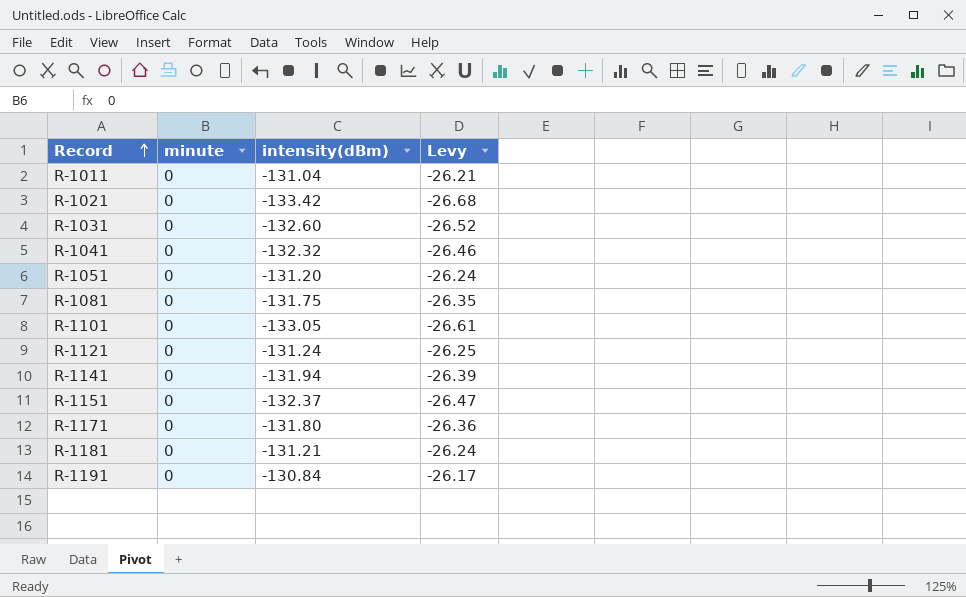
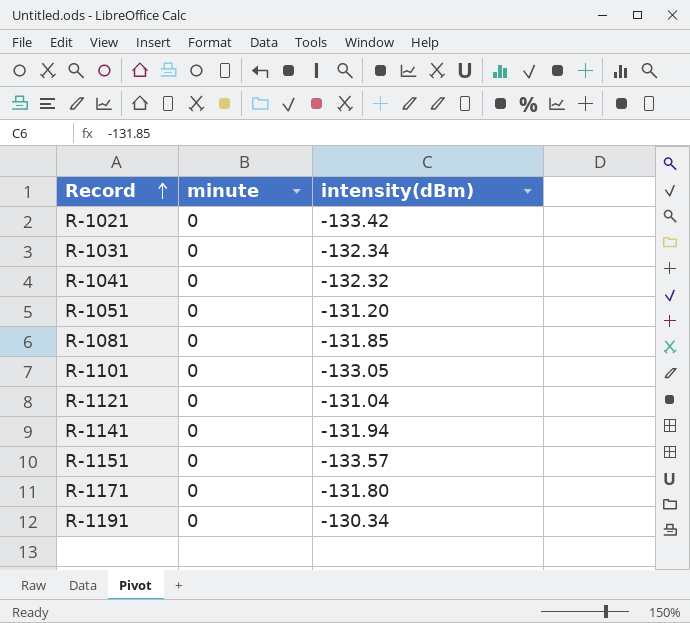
column Levy | formula: [intensity(dBm)] * 0.2 -> none
row R-1011: 0 | -131.04 | -26.21 -> none
row R-1181: 0 | -131.21 | -26.24 -> none
R-1031 | intensity(dBm): -132.60 -> -132.34
R-1081 | intensity(dBm): -131.75 -> -131.85
R-1121 | intensity(dBm): -131.24 -> -131.04
R-1151 | intensity(dBm): -132.37 -> -133.57
R-1191 | intensity(dBm): -130.84 -> -130.34

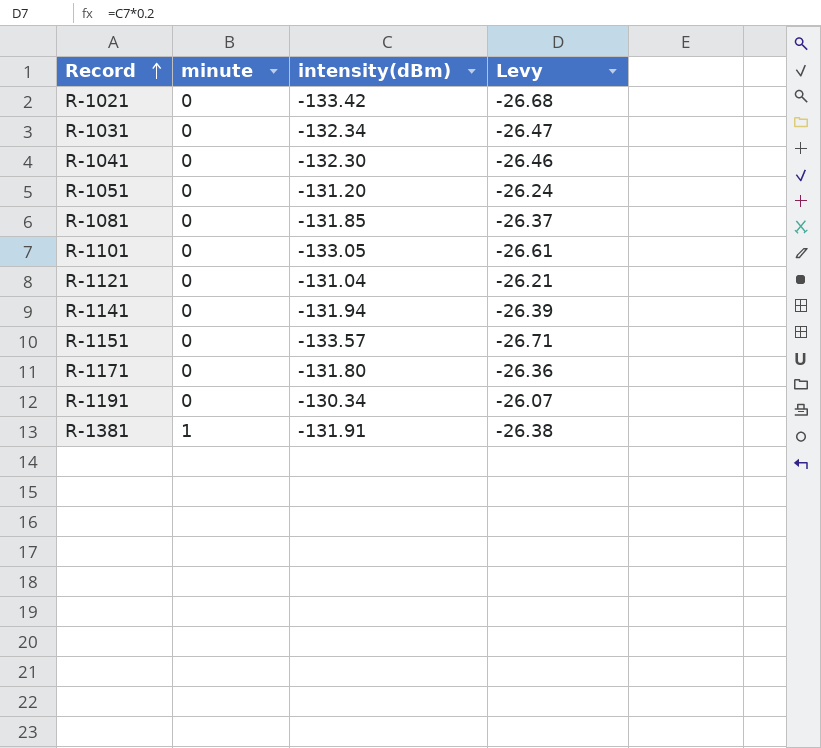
column Levy | formula: none -> [intensity(dBm)] * 0.2
R-1041 | intensity(dBm): -132.32 -> -132.30
row R-1381: none -> 1 | -131.91 | -26.38

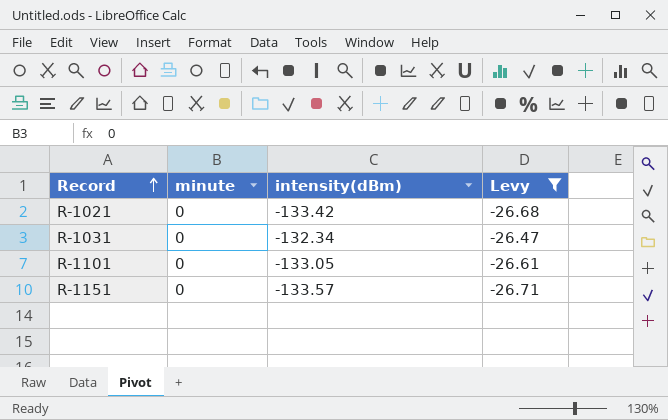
filter: none -> Levy <= -26.47

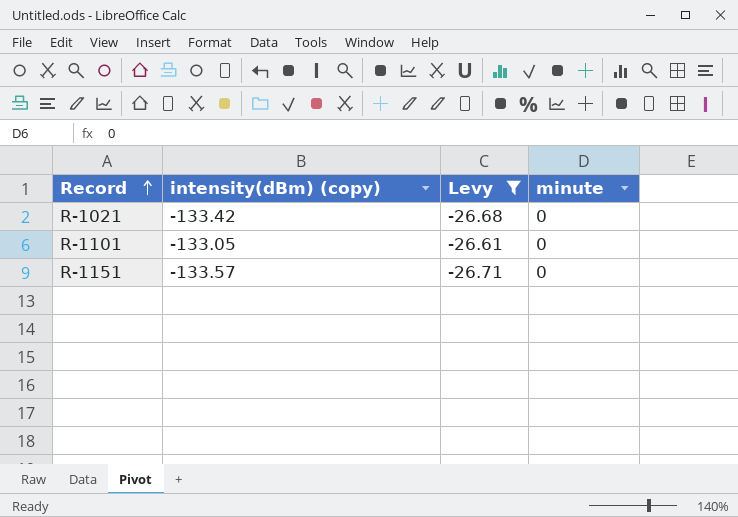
column name: intensity(dBm) -> intensity(dBm) (copy)
column minute | position: 2 -> 4
row R-1031: 0 | -132.34 | -26.47 -> none

